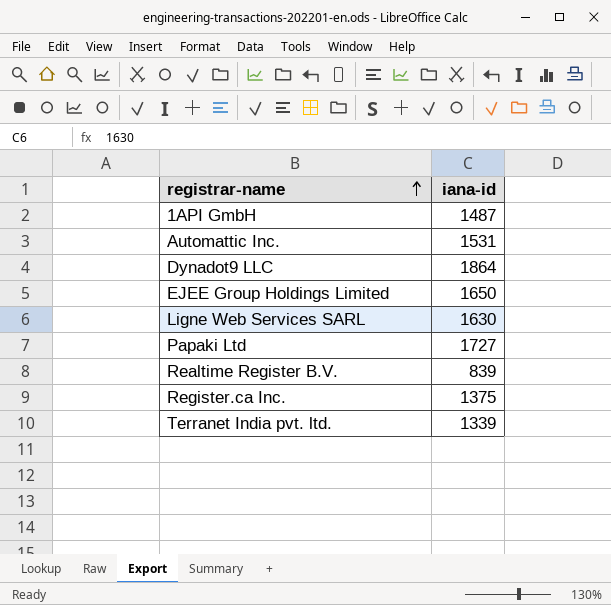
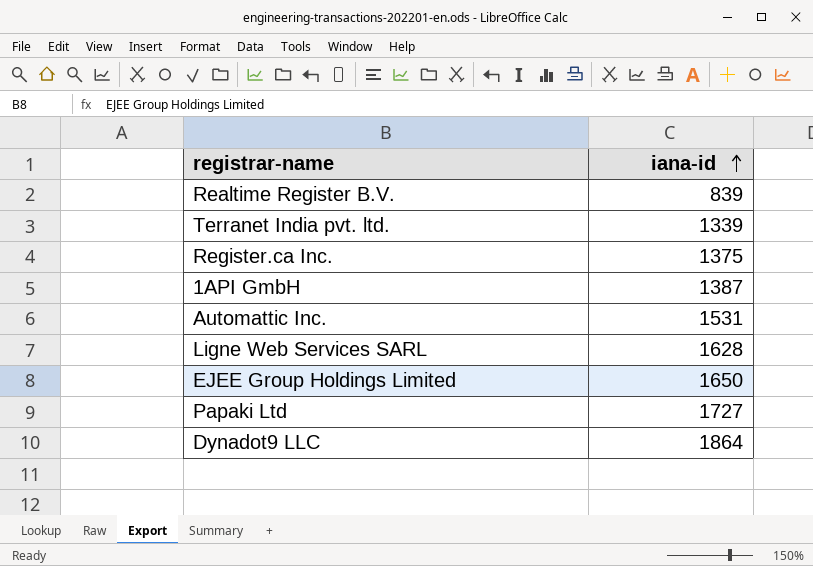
row order: registrar-name ascending -> iana-id ascending
1API GmbH | iana-id: 1487 -> 1387
Ligne Web Services SARL | iana-id: 1630 -> 1628

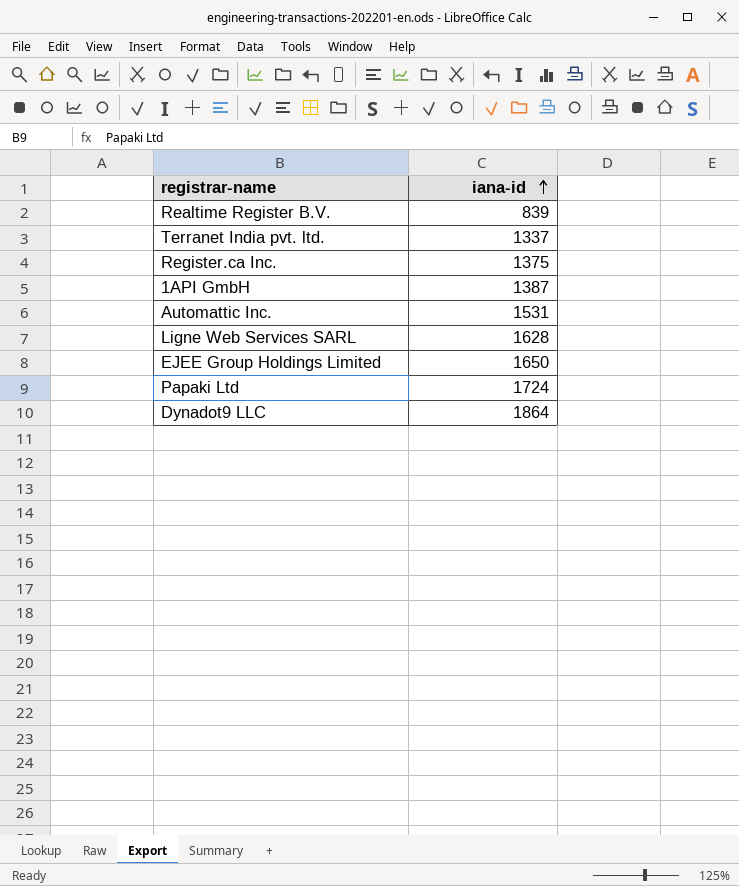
Terranet India pvt. ltd. | iana-id: 1339 -> 1337
Papaki Ltd | iana-id: 1727 -> 1724

